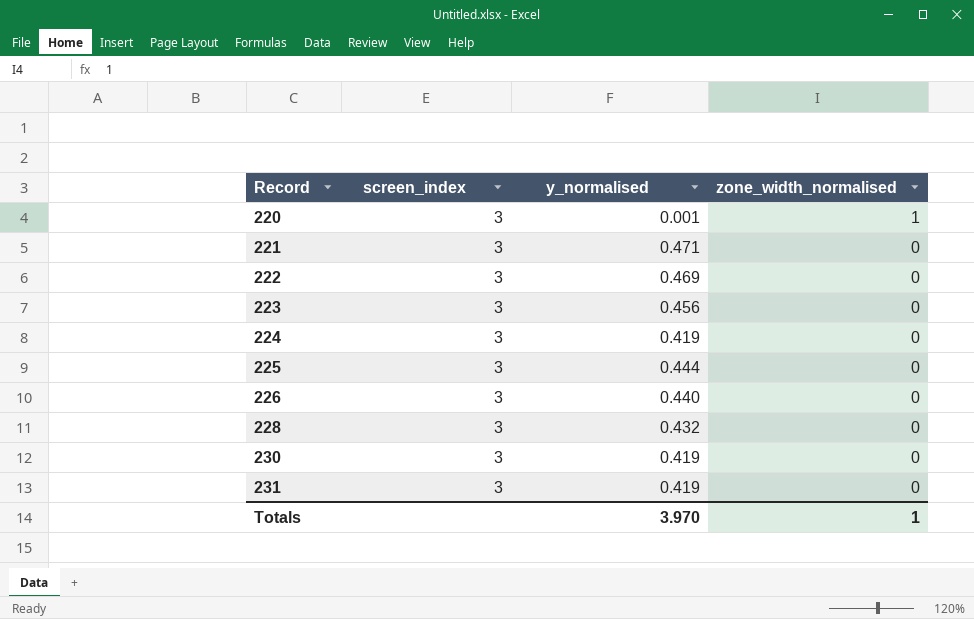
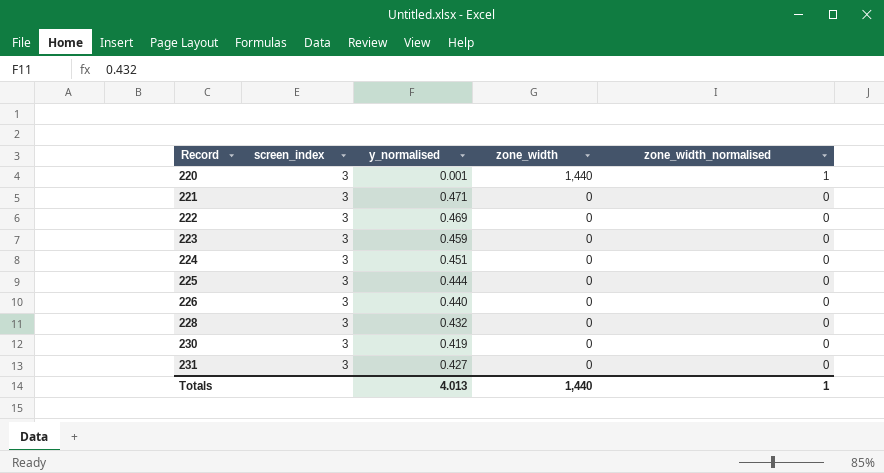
column zone_width | position: none -> 4
223 | y_normalised: 0.456 -> 0.459
224 | y_normalised: 0.419 -> 0.451
231 | y_normalised: 0.419 -> 0.427
Totals | y_normalised: 3.970 -> 4.013

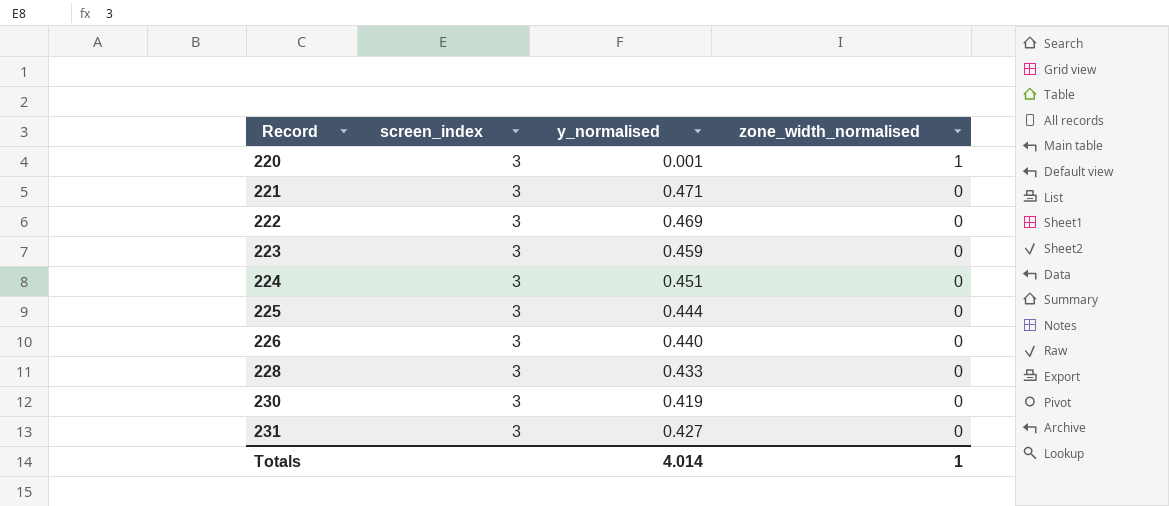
column zone_width | position: 4 -> none
228 | y_normalised: 0.432 -> 0.433
Totals | y_normalised: 4.013 -> 4.014

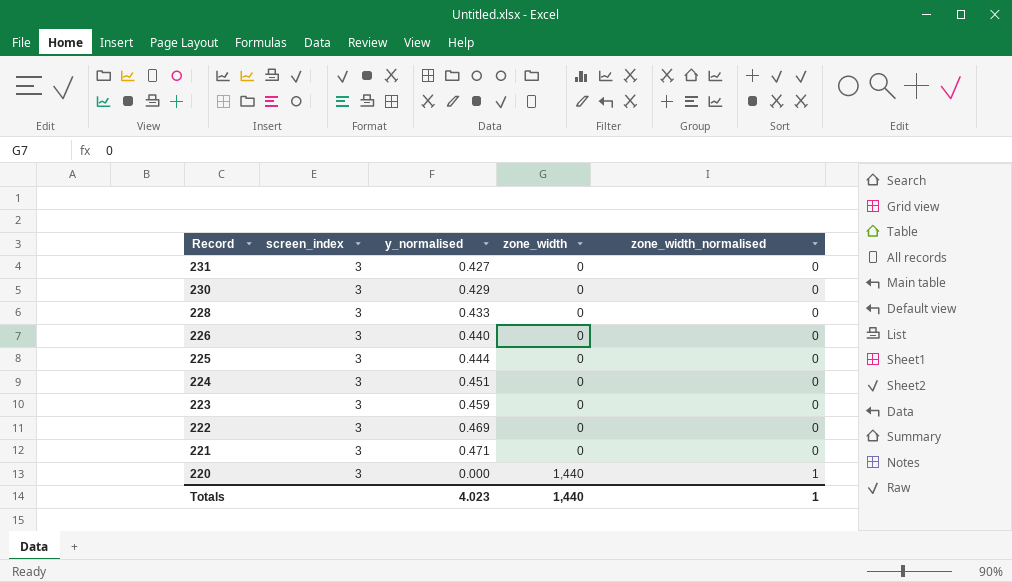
row order: Record ascending -> Record descending
column zone_width | position: none -> 4
230 | y_normalised: 0.419 -> 0.429
220 | y_normalised: 0.001 -> 0.000
Totals | y_normalised: 4.014 -> 4.023

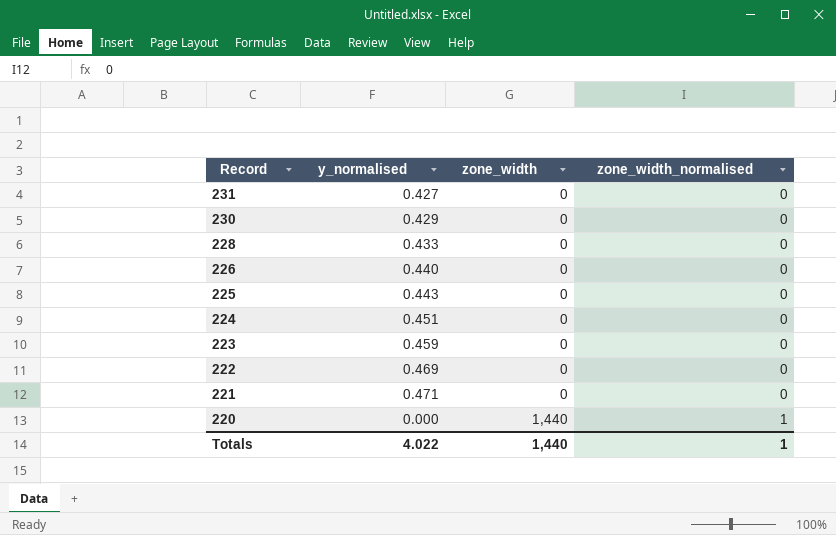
column screen_index | position: 2 -> none
225 | y_normalised: 0.444 -> 0.443
Totals | y_normalised: 4.023 -> 4.022

